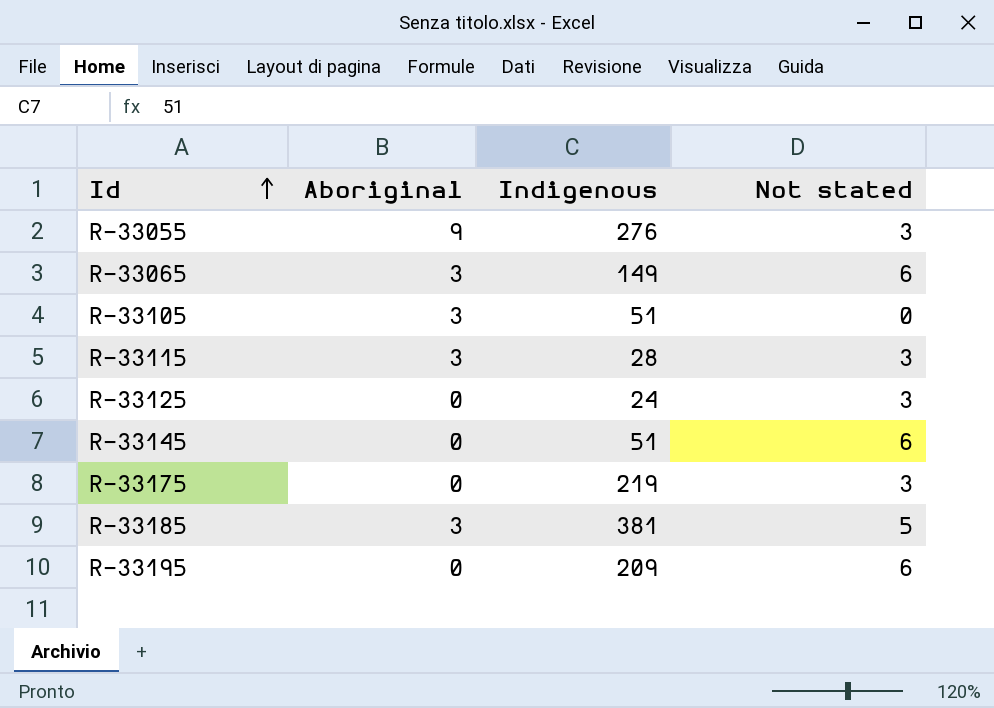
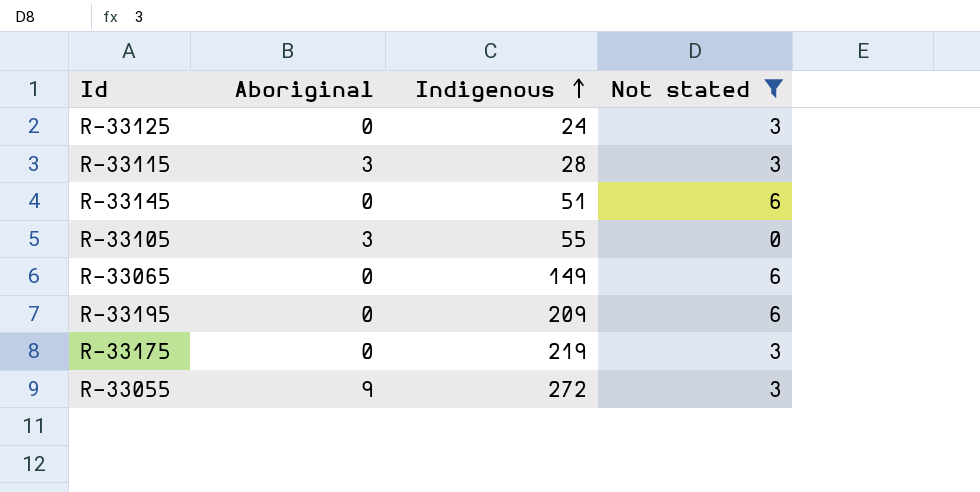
filter: none -> Not stated != 5
row order: Id ascending -> Indigenous ascending
R-33105 | Indigenous: 51 -> 55
R-33065 | Aboriginal: 3 -> 0
R-33055 | Indigenous: 276 -> 272

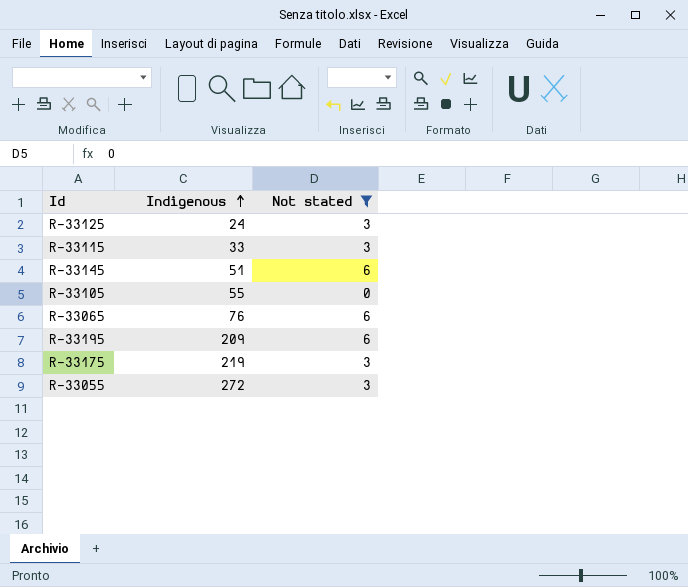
column Aboriginal | position: 2 -> none
R-33115 | Indigenous: 28 -> 33
R-33065 | Indigenous: 149 -> 76

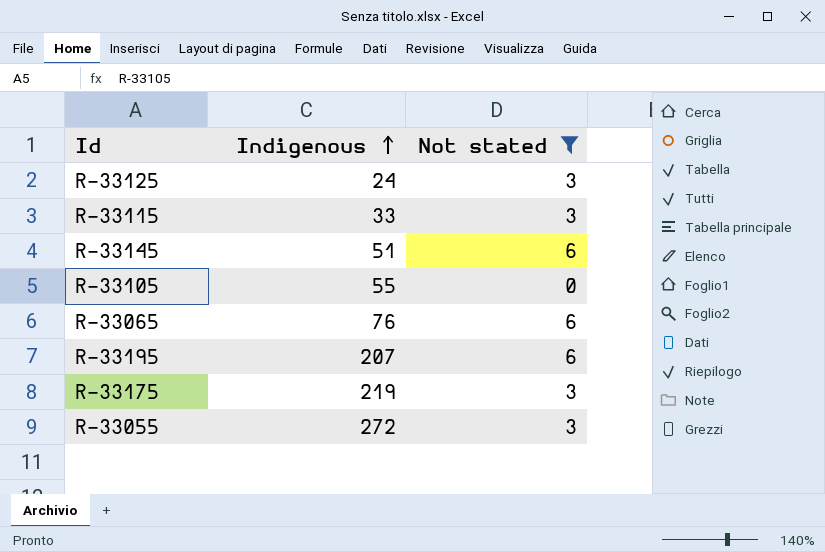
R-33195 | Indigenous: 209 -> 207

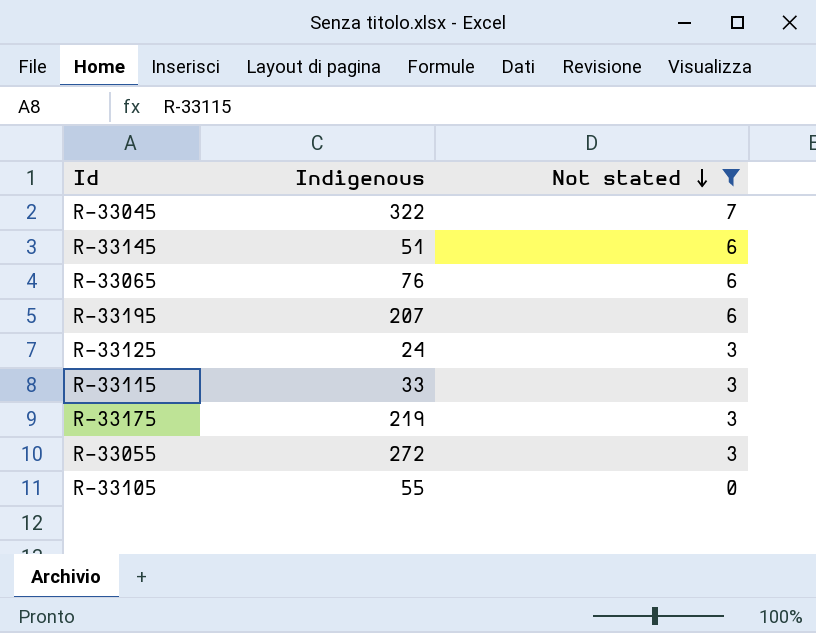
row order: Indigenous ascending -> Not stated descending
row R-33045: none -> 322 | 7

